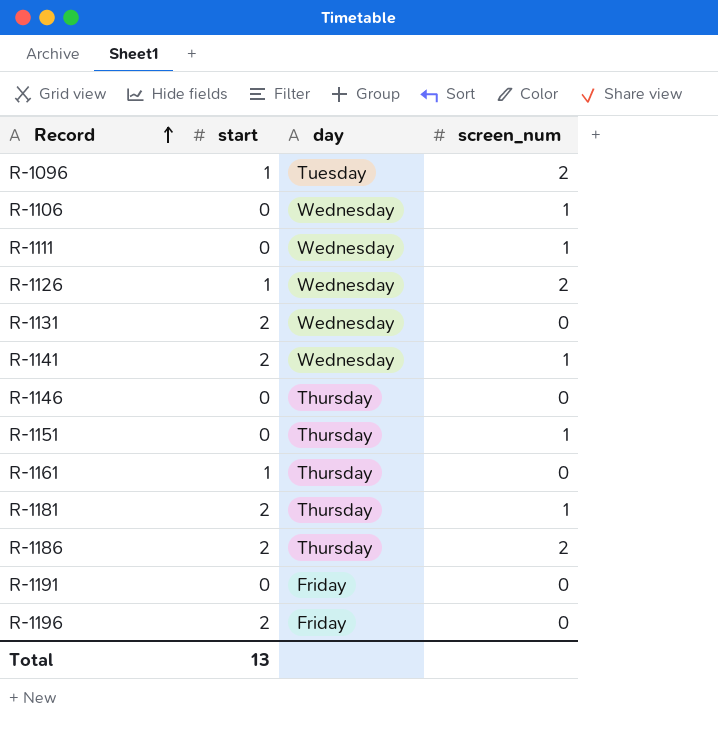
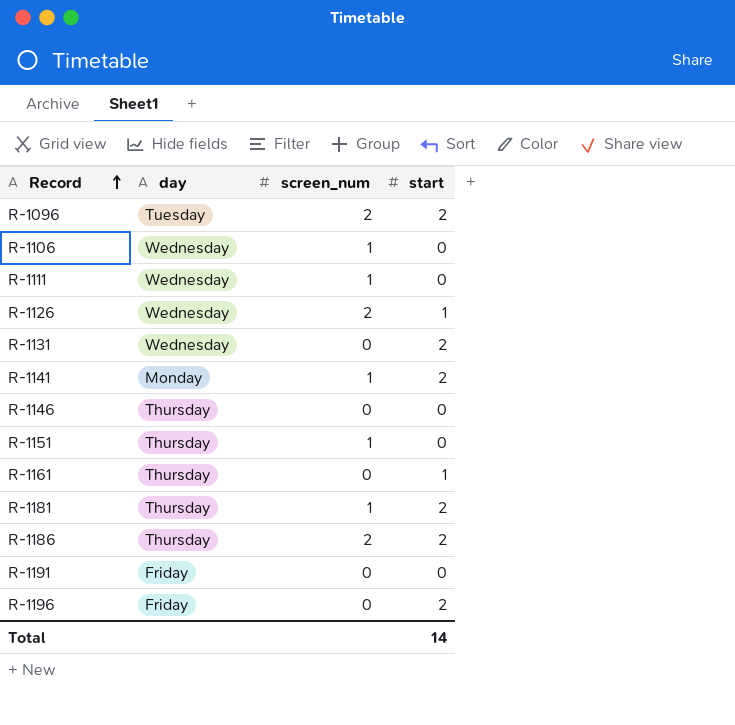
column start | position: 2 -> 4
R-1096 | start: 1 -> 2
R-1141 | day: Wednesday -> Monday
Total | start: 13 -> 14

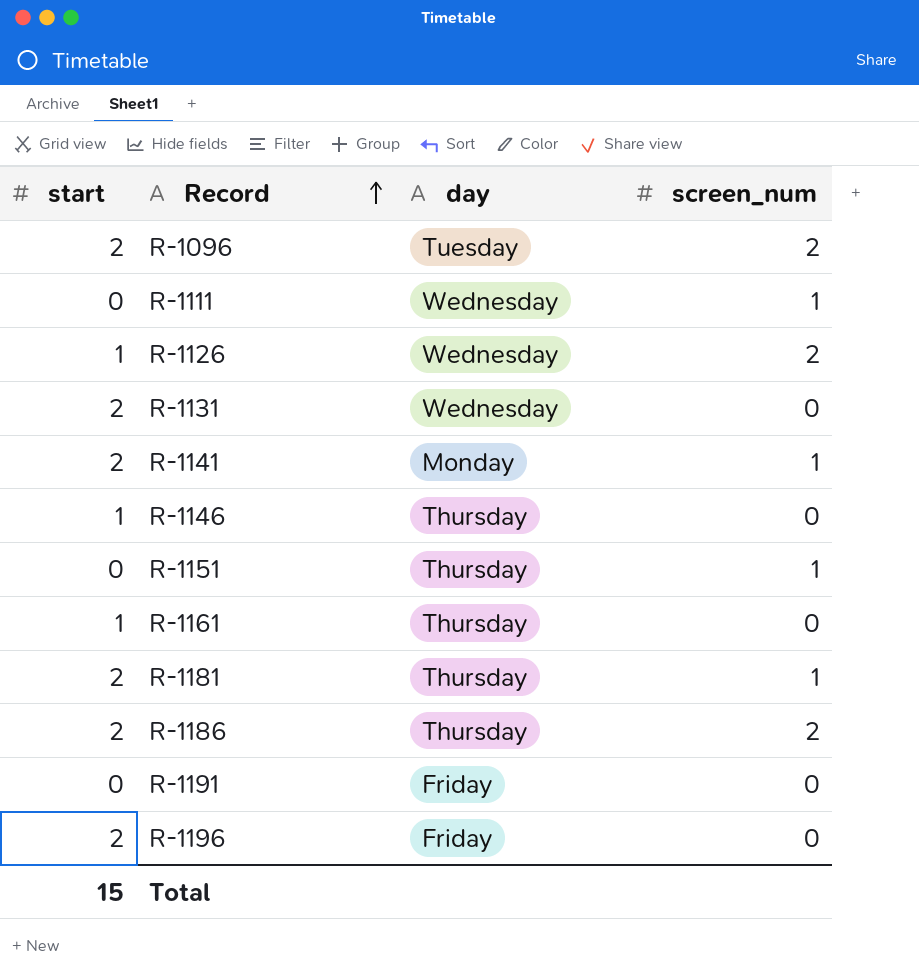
column start | position: 4 -> 1
row R-1106: Wednesday | 1 | 0 -> none
R-1146 | start: 0 -> 1
Total | start: 14 -> 15

